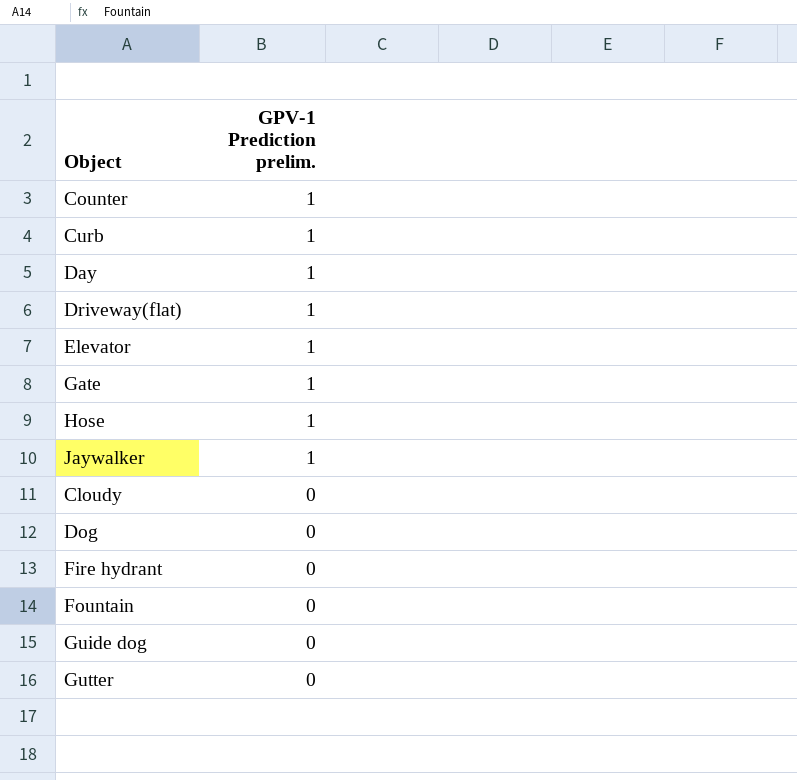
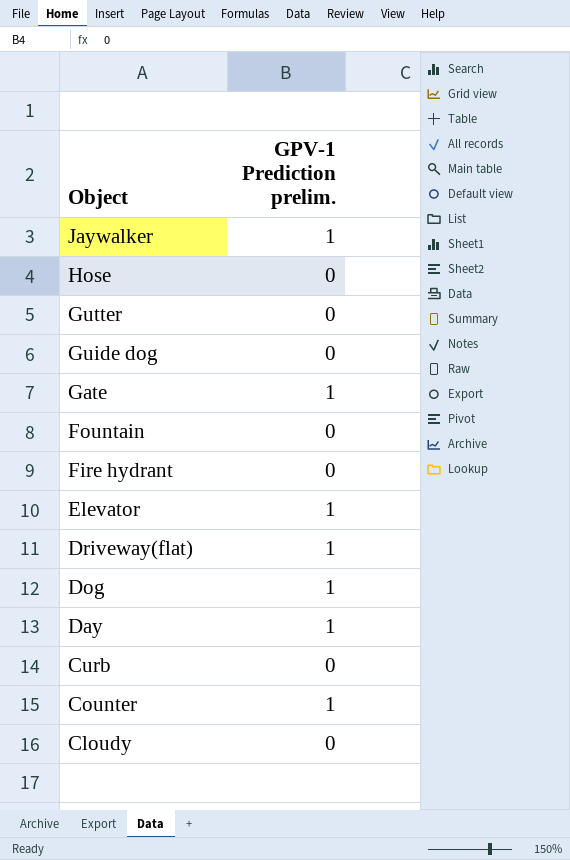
row order: GPV-1 Prediction prelim. descending -> Object descending
Hose | GPV-1 Prediction prelim.: 1 -> 0
Dog | GPV-1 Prediction prelim.: 0 -> 1
Curb | GPV-1 Prediction prelim.: 1 -> 0

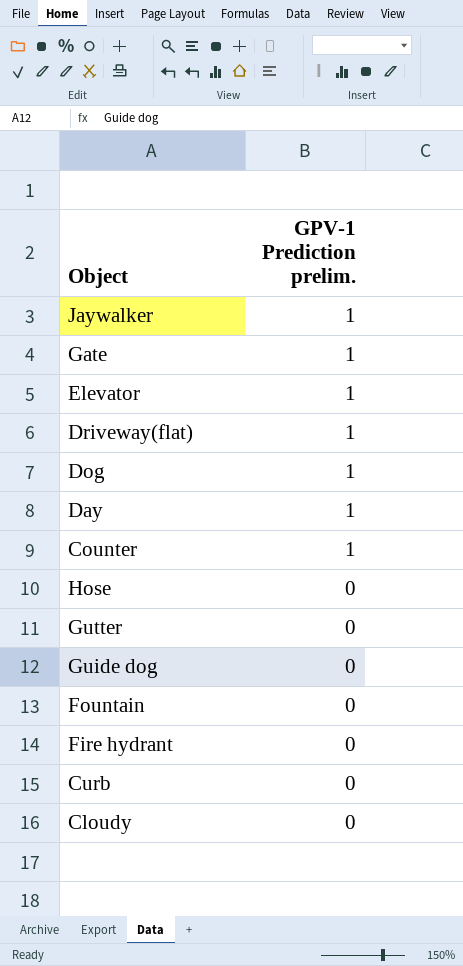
row order: Object descending -> GPV-1 Prediction prelim. descending

